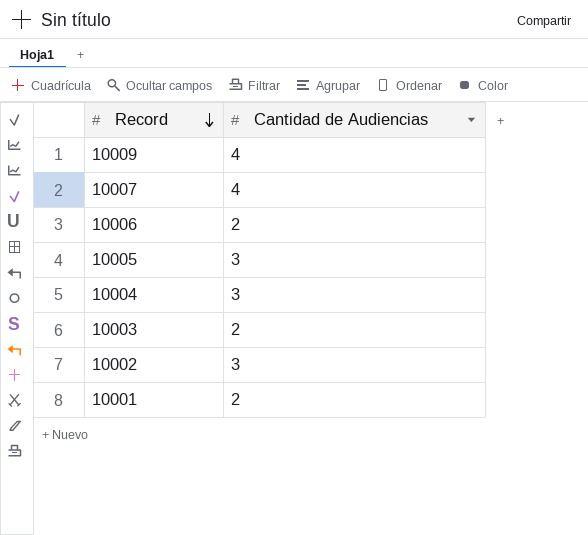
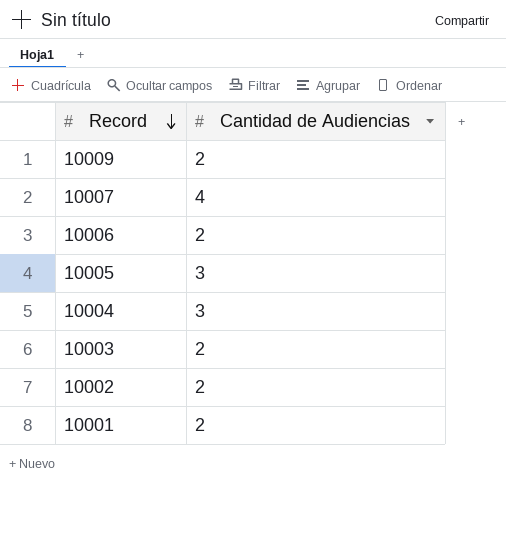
10009 | Cantidad de Audiencias: 4 -> 2
10002 | Cantidad de Audiencias: 3 -> 2

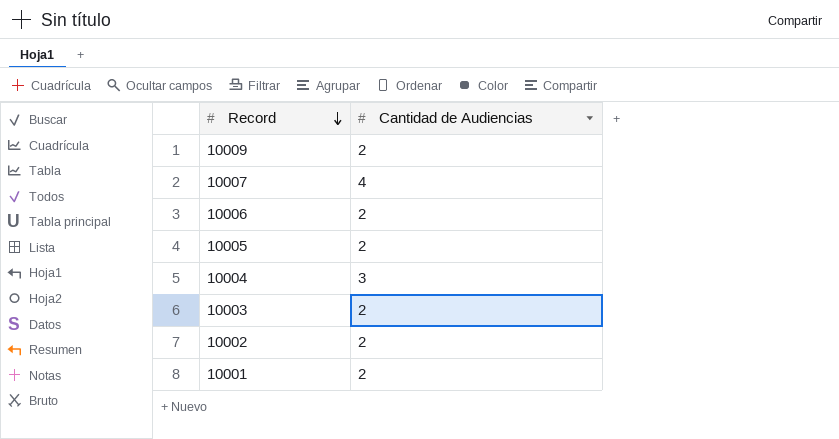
10005 | Cantidad de Audiencias: 3 -> 2

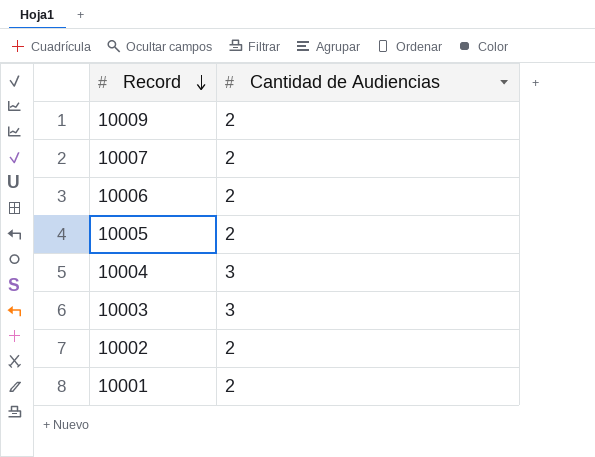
10007 | Cantidad de Audiencias: 4 -> 2
10003 | Cantidad de Audiencias: 2 -> 3

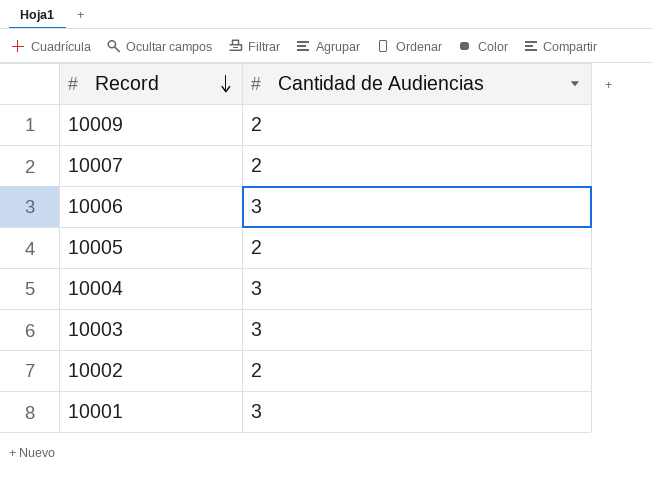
10006 | Cantidad de Audiencias: 2 -> 3
10001 | Cantidad de Audiencias: 2 -> 3

